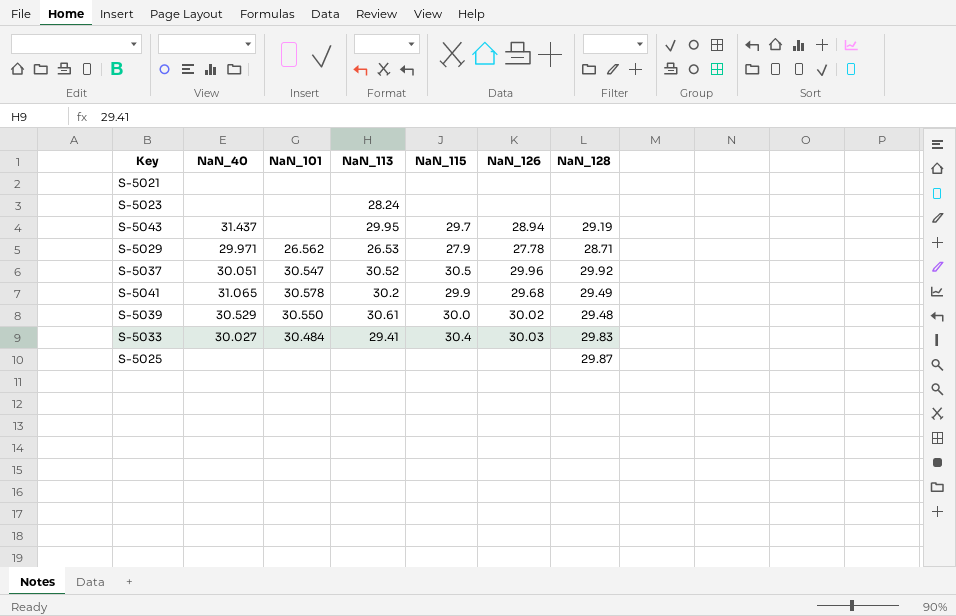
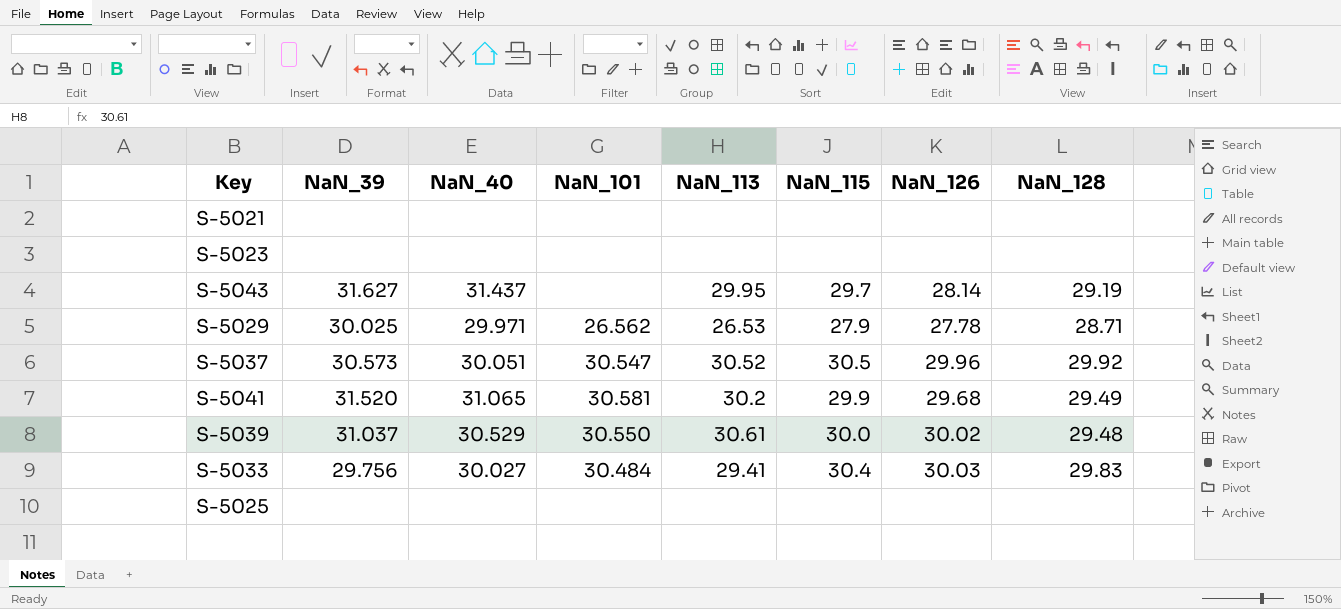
column NaN_39 | position: none -> 2
S-5023 | NaN_113: 28.24 -> none
S-5043 | NaN_126: 28.94 -> 28.14
S-5041 | NaN_101: 30.578 -> 30.581
S-5025 | NaN_128: 29.87 -> none

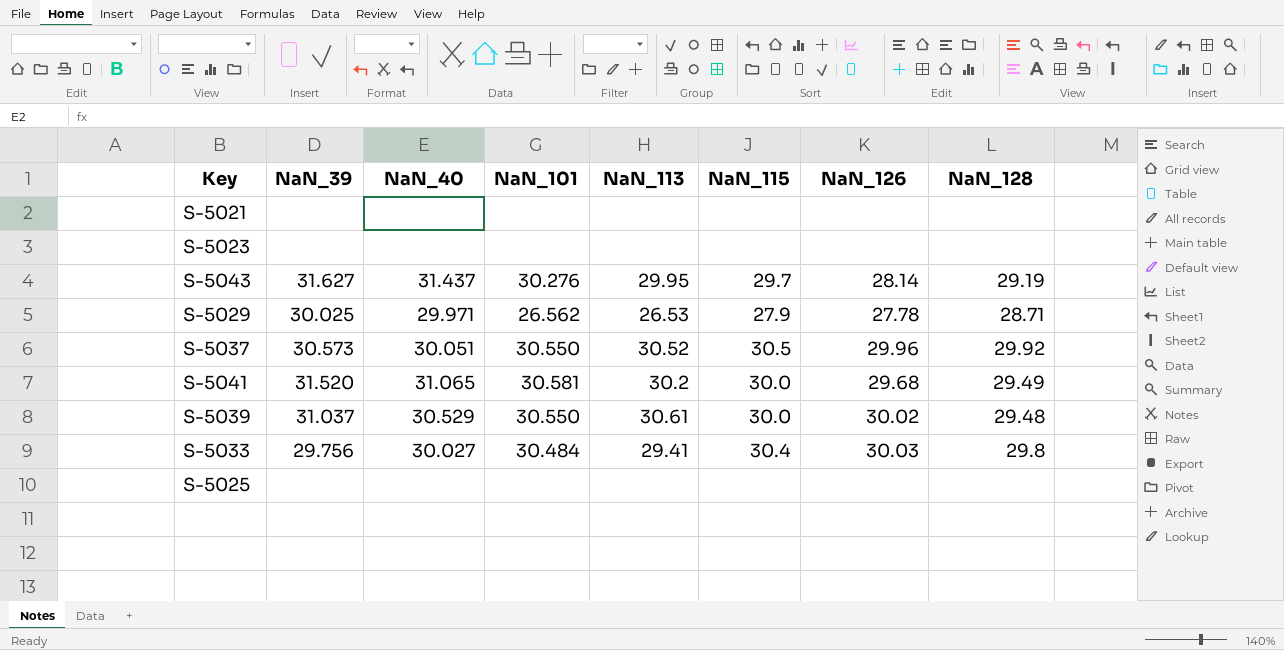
S-5043 | NaN_101: none -> 30.276
S-5037 | NaN_101: 30.547 -> 30.550
S-5041 | NaN_115: 29.9 -> 30.0
S-5033 | NaN_128: 29.83 -> 29.8

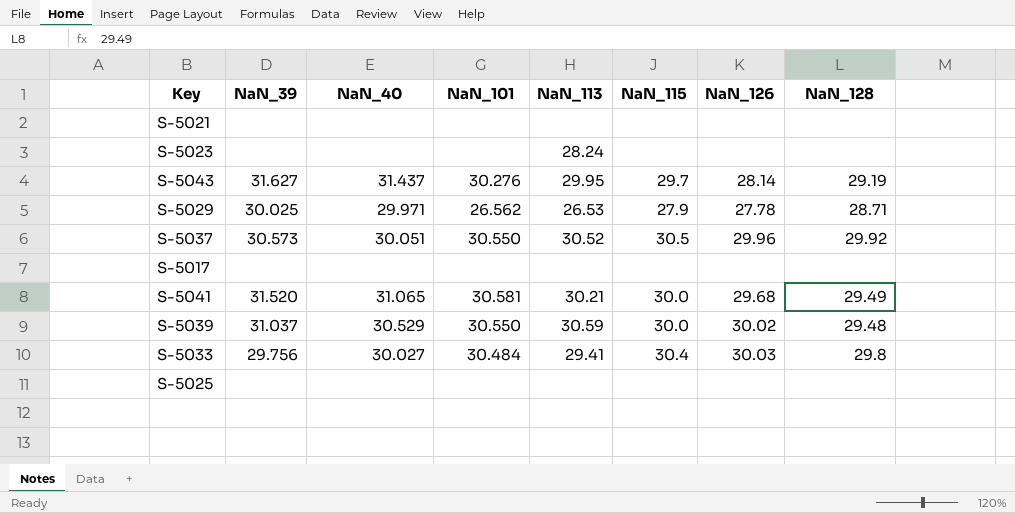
S-5023 | NaN_113: none -> 28.24
row S-5017: none -> none | none | none | none | none | none | none
S-5041 | NaN_113: 30.2 -> 30.21
S-5039 | NaN_113: 30.61 -> 30.59

